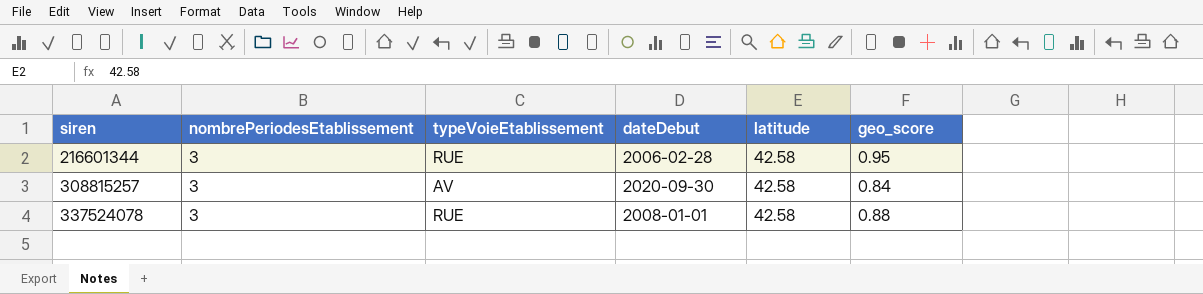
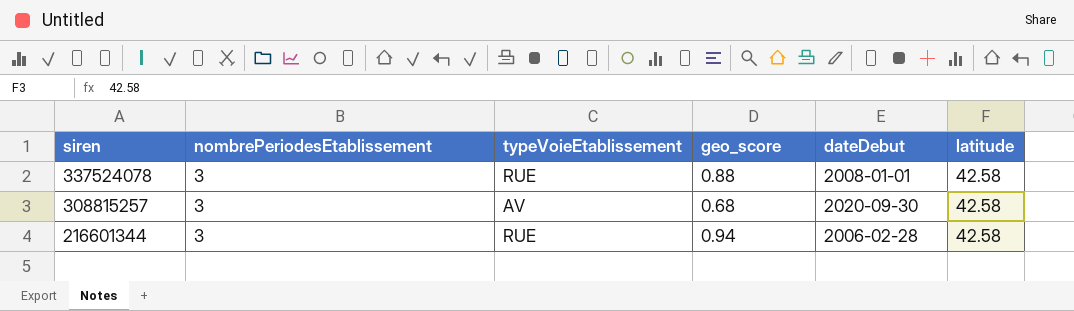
row order: siren ascending -> siren descending
column geo_score | position: 6 -> 4
308815257 | geo_score: 0.84 -> 0.68
216601344 | geo_score: 0.95 -> 0.94

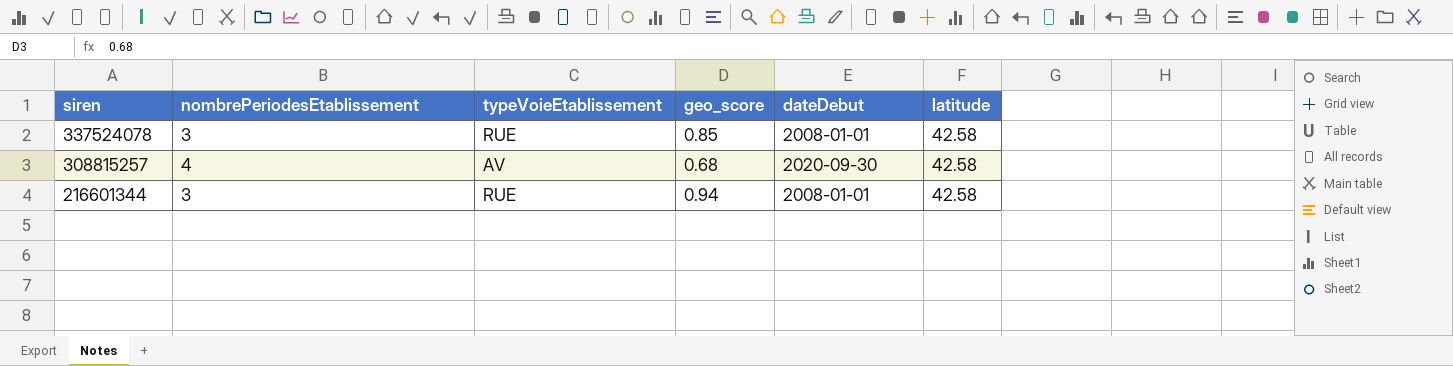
337524078 | geo_score: 0.88 -> 0.85
308815257 | nombrePeriodesEtablissement: 3 -> 4
216601344 | dateDebut: 2006-02-28 -> 2008-01-01

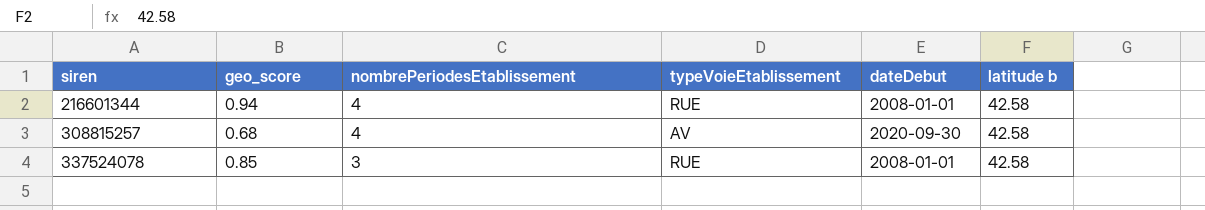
row order: siren descending -> siren ascending
column geo_score | position: 4 -> 2
column name: latitude -> latitude b
216601344 | nombrePeriodesEtablissement: 3 -> 4

